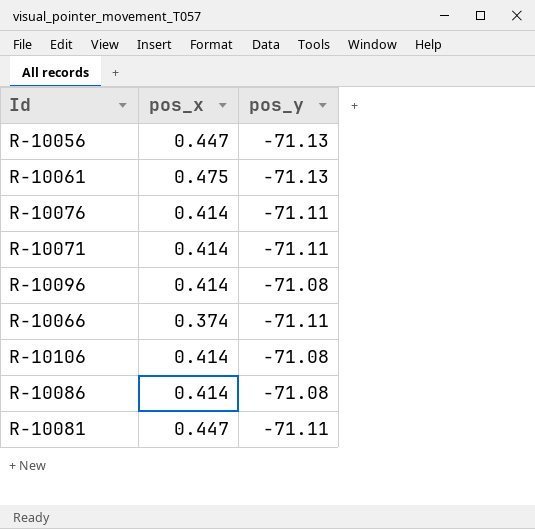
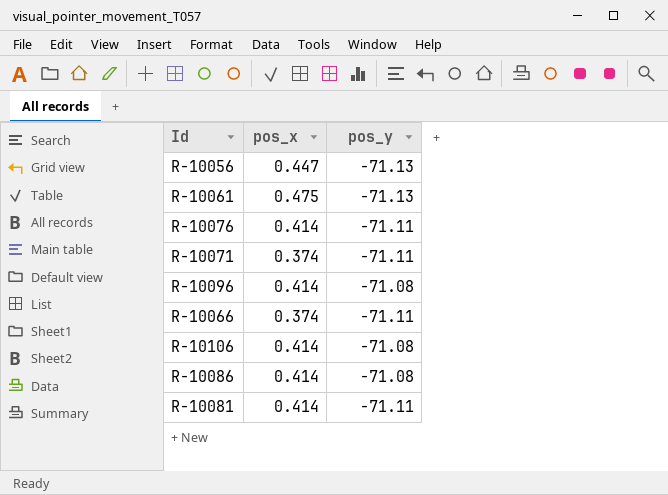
R-10071 | pos_x: 0.414 -> 0.374
R-10081 | pos_x: 0.447 -> 0.414

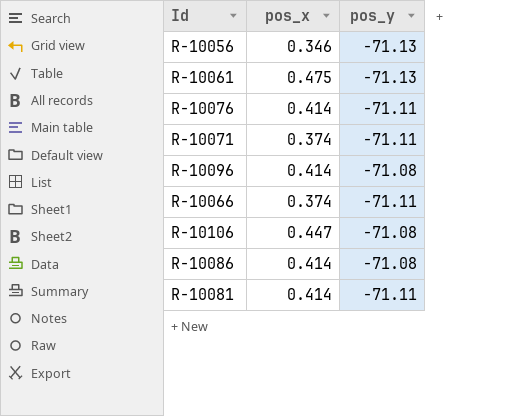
R-10056 | pos_x: 0.447 -> 0.346
R-10106 | pos_x: 0.414 -> 0.447

